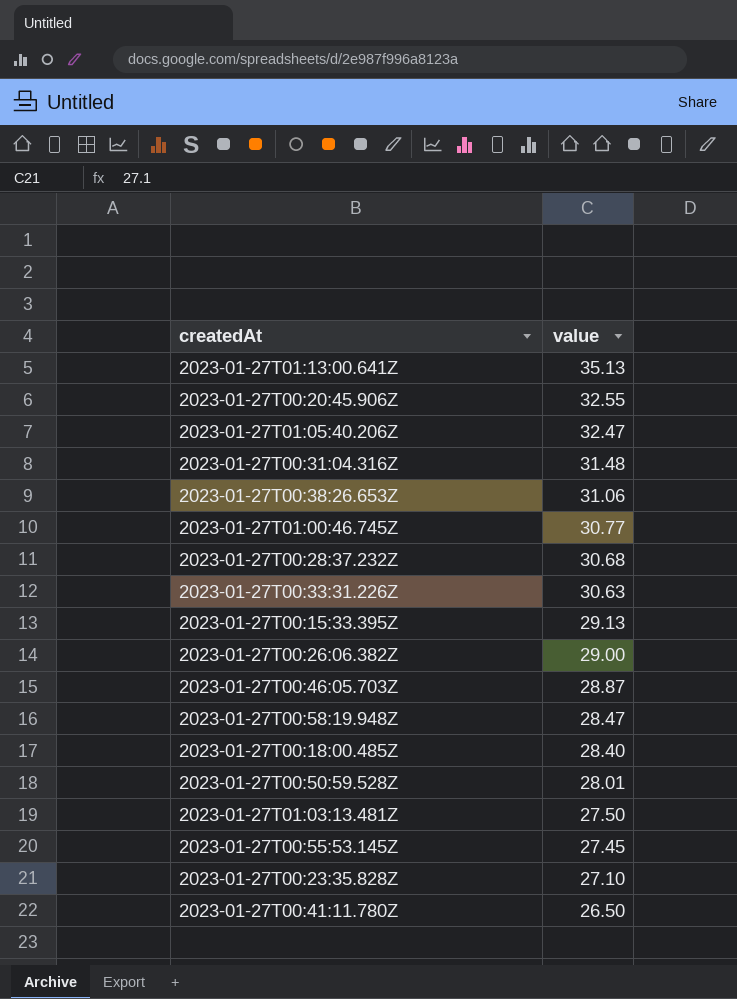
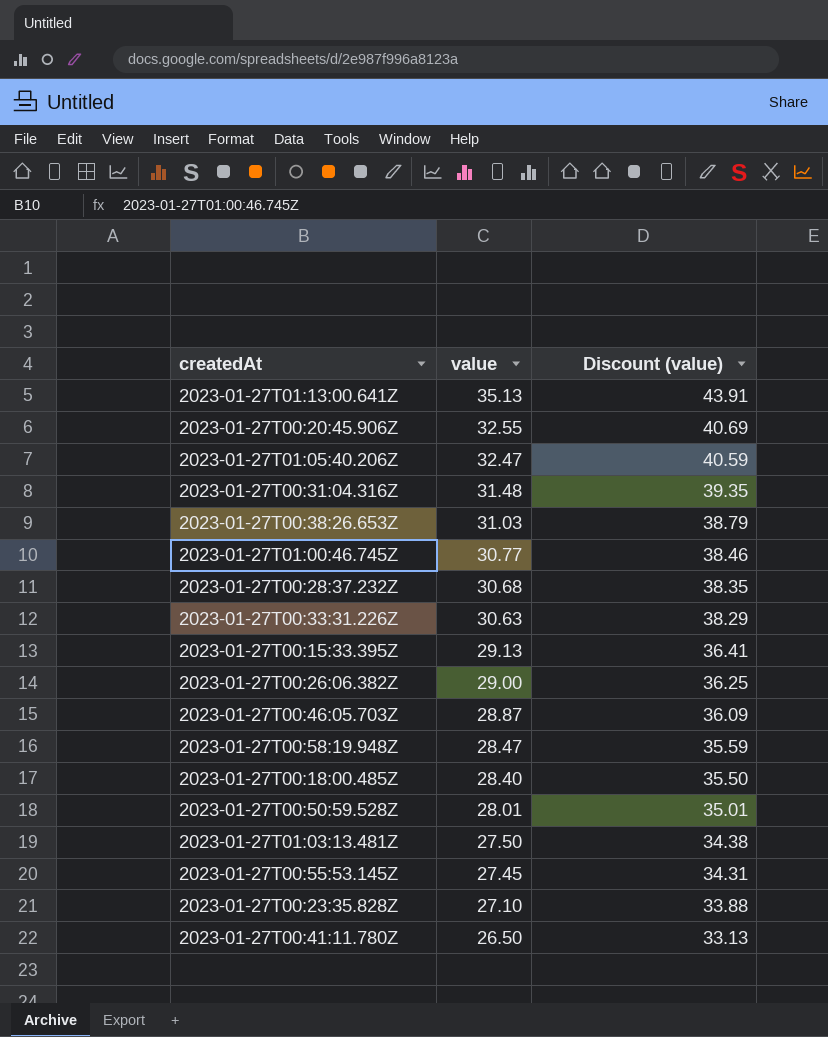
column Discount (value) | formula: none -> [value] * 1.25
2023-01-27T00:38:26.653Z | value: 31.06 -> 31.03

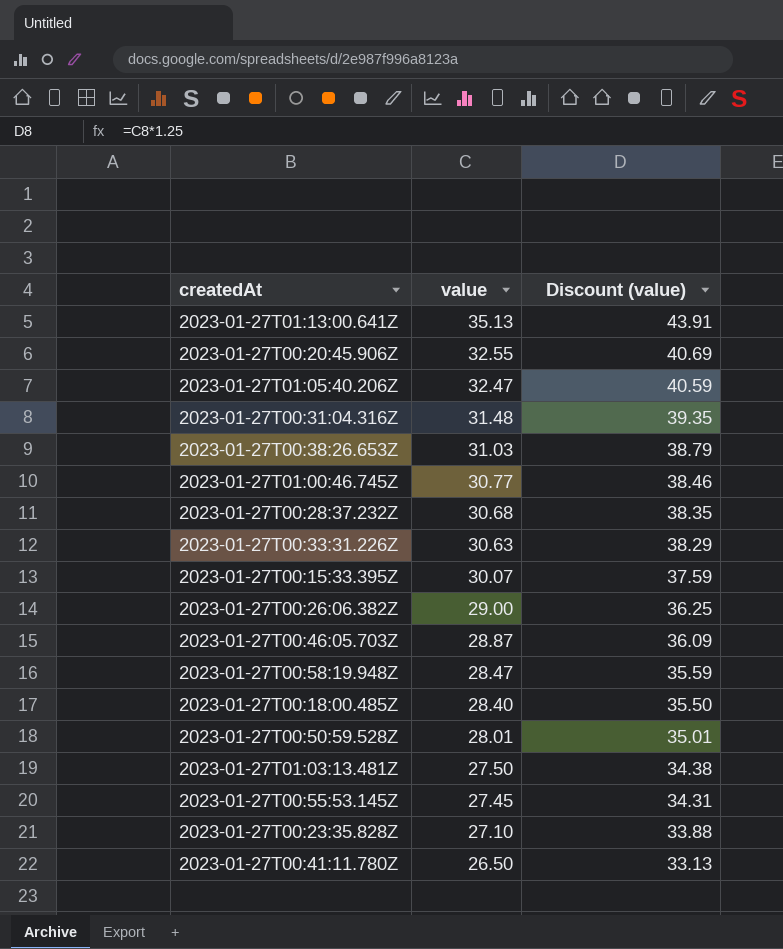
2023-01-27T00:15:33.395Z | value: 29.13 -> 30.07
2023-01-27T00:15:33.395Z | Discount (value): 36.41 -> 37.59

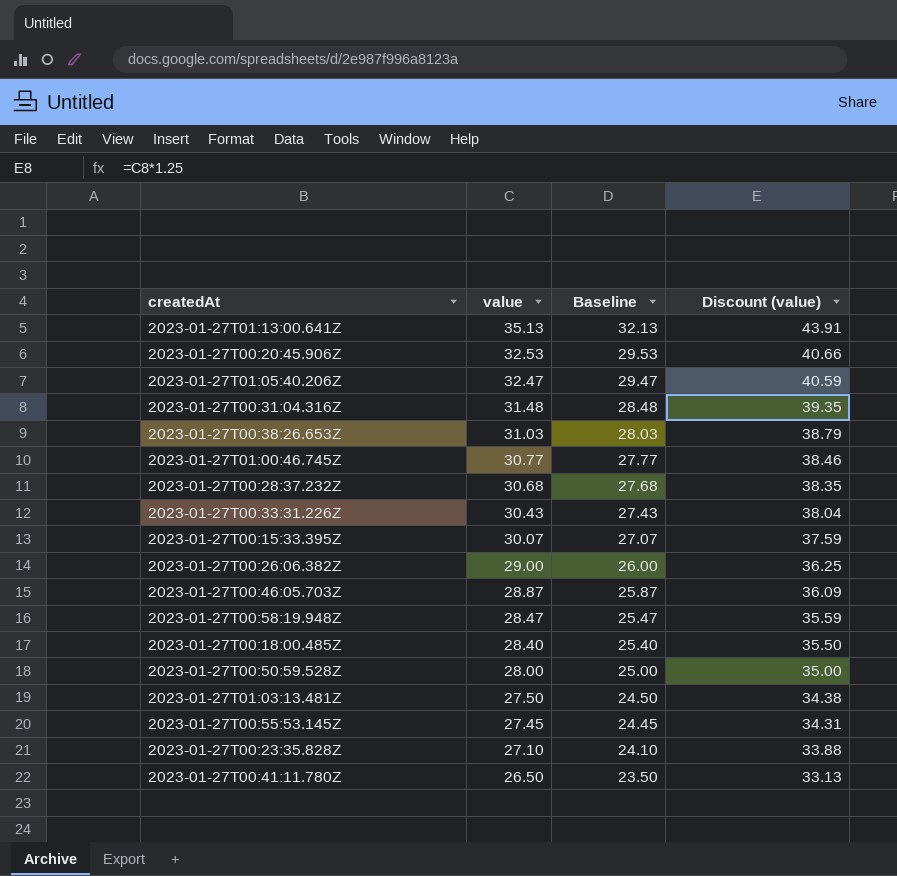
column Baseline | formula: none -> [value] - 3
2023-01-27T00:20:45.906Z | value: 32.55 -> 32.53
2023-01-27T00:20:45.906Z | Discount (value): 40.69 -> 40.66
2023-01-27T00:33:31.226Z | value: 30.63 -> 30.43
2023-01-27T00:33:31.226Z | Discount (value): 38.29 -> 38.04
2023-01-27T00:50:59.528Z | value: 28.01 -> 28.00
2023-01-27T00:50:59.528Z | Discount (value): 35.01 -> 35.00

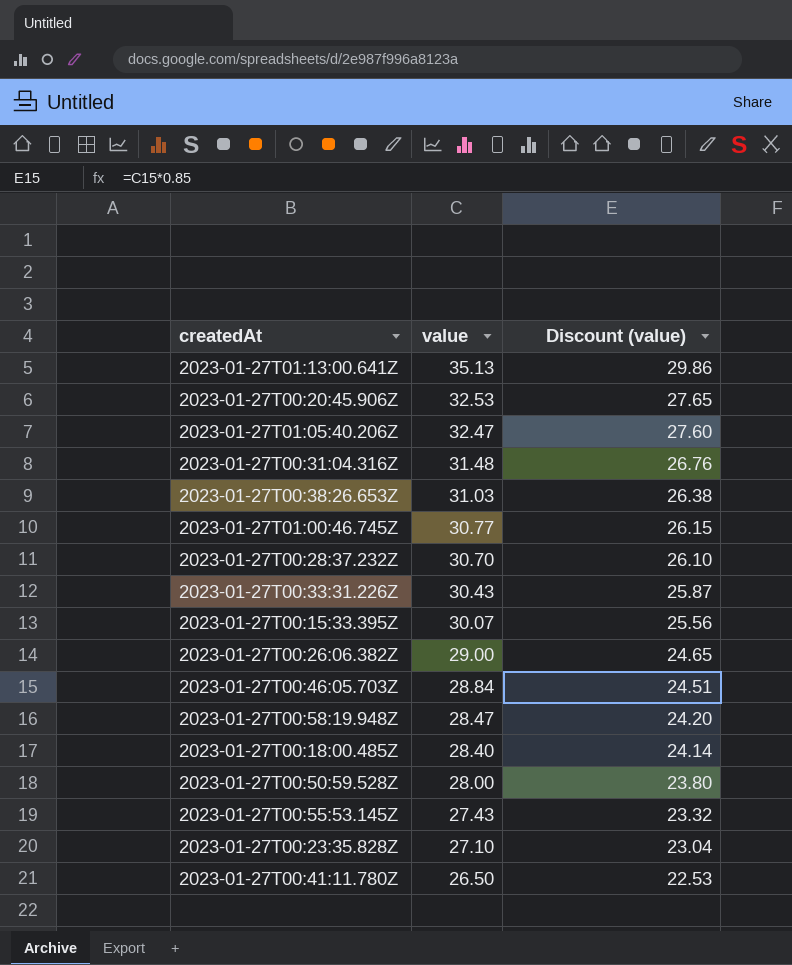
column Baseline | formula: [value] - 3 -> none
column Discount (value) | formula: [value] * 1.25 -> [value] * 0.85
row 2023-01-27T01:03:13.481Z: 27.50 | 24.50 | 34.38 -> none
2023-01-27T00:28:37.232Z | value: 30.68 -> 30.70
2023-01-27T00:46:05.703Z | value: 28.87 -> 28.84
2023-01-27T00:55:53.145Z | value: 27.45 -> 27.43

